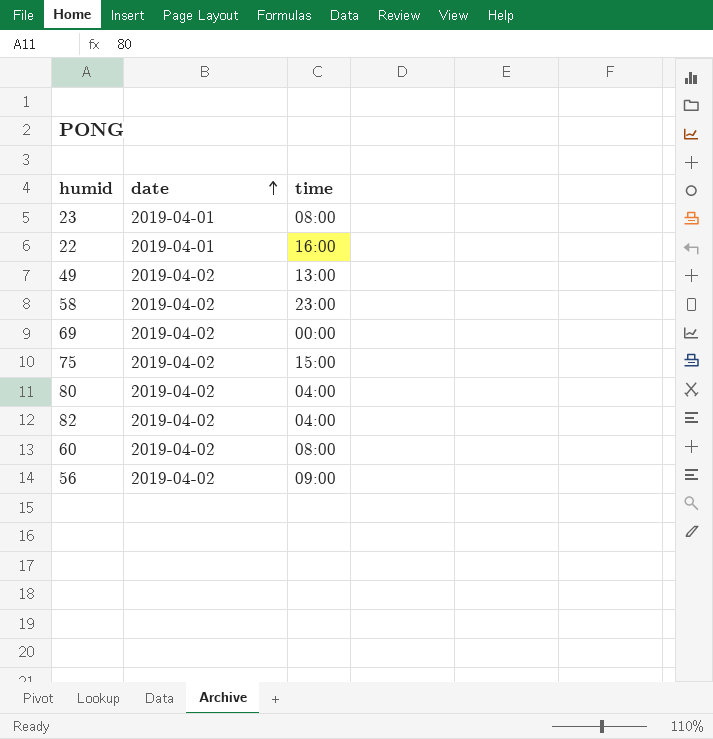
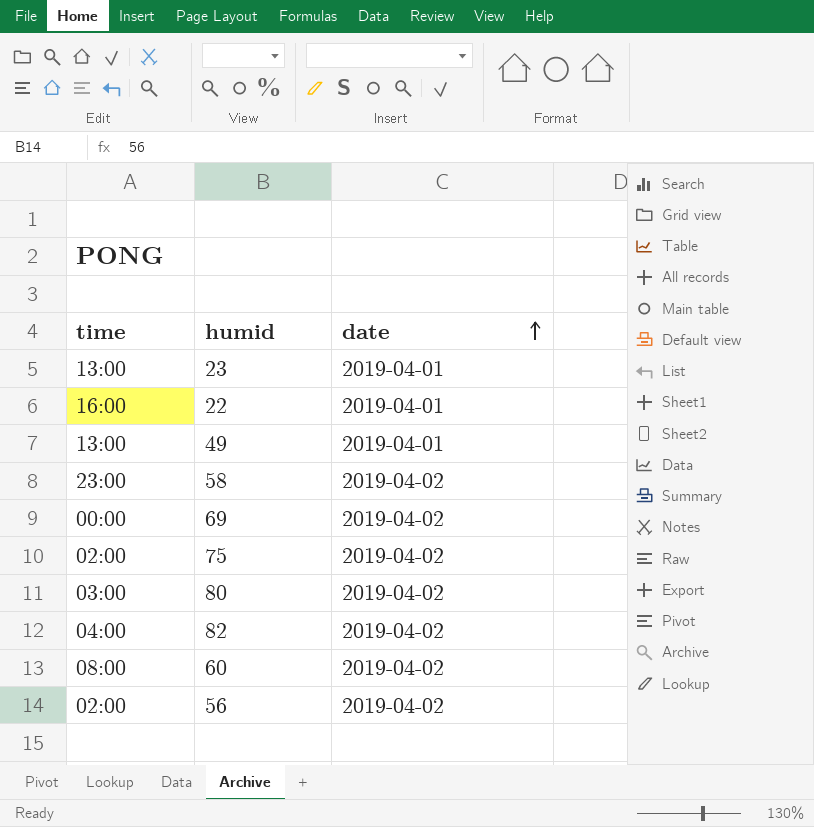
column time | position: 3 -> 1
23 | time: 08:00 -> 13:00
49 | date: 2019-04-02 -> 2019-04-01
75 | time: 15:00 -> 02:00
80 | time: 04:00 -> 03:00
56 | time: 09:00 -> 02:00

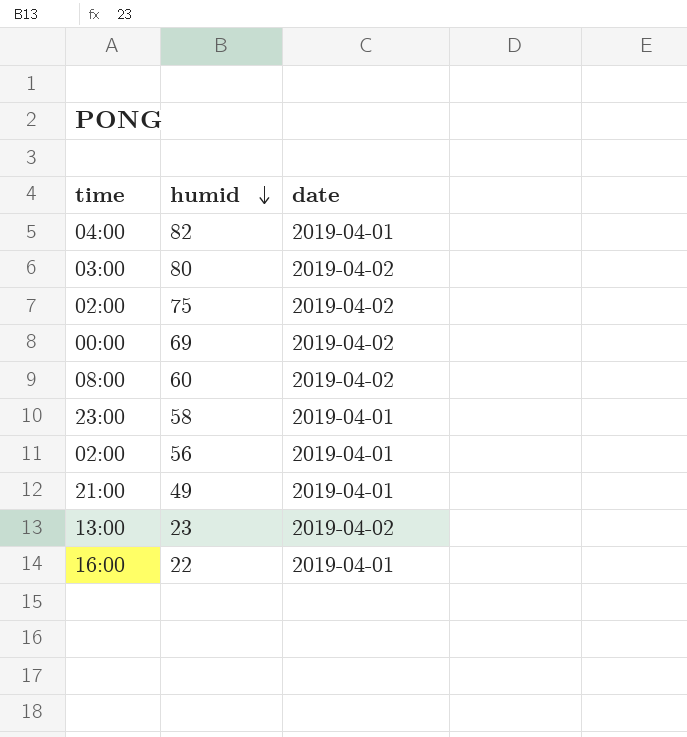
row order: date ascending -> humid descending
82 | date: 2019-04-02 -> 2019-04-01
58 | date: 2019-04-02 -> 2019-04-01
56 | date: 2019-04-02 -> 2019-04-01
49 | time: 13:00 -> 21:00
23 | date: 2019-04-01 -> 2019-04-02

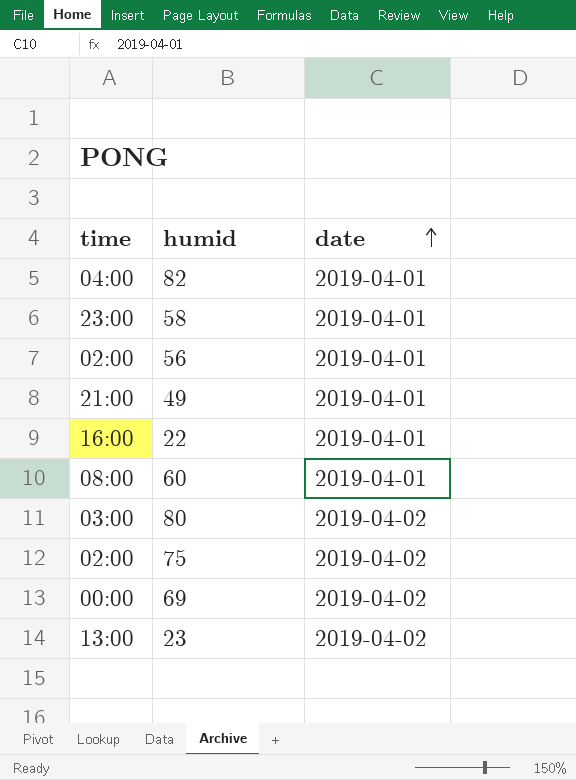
row order: humid descending -> date ascending
60 | date: 2019-04-02 -> 2019-04-01

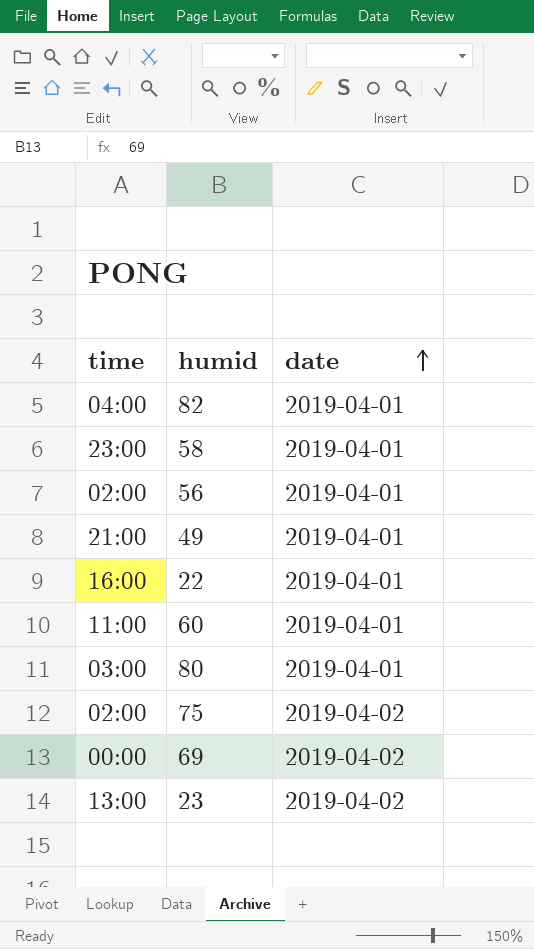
60 | time: 08:00 -> 11:00
80 | date: 2019-04-02 -> 2019-04-01

